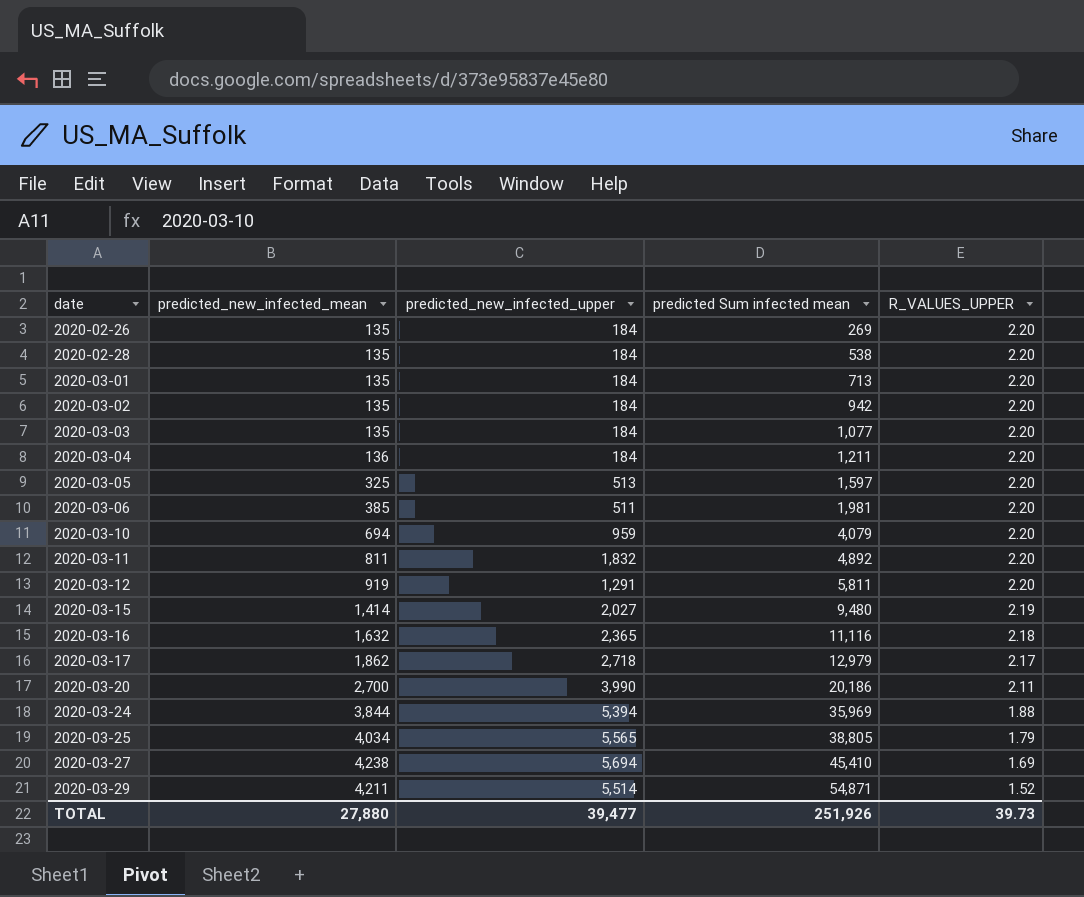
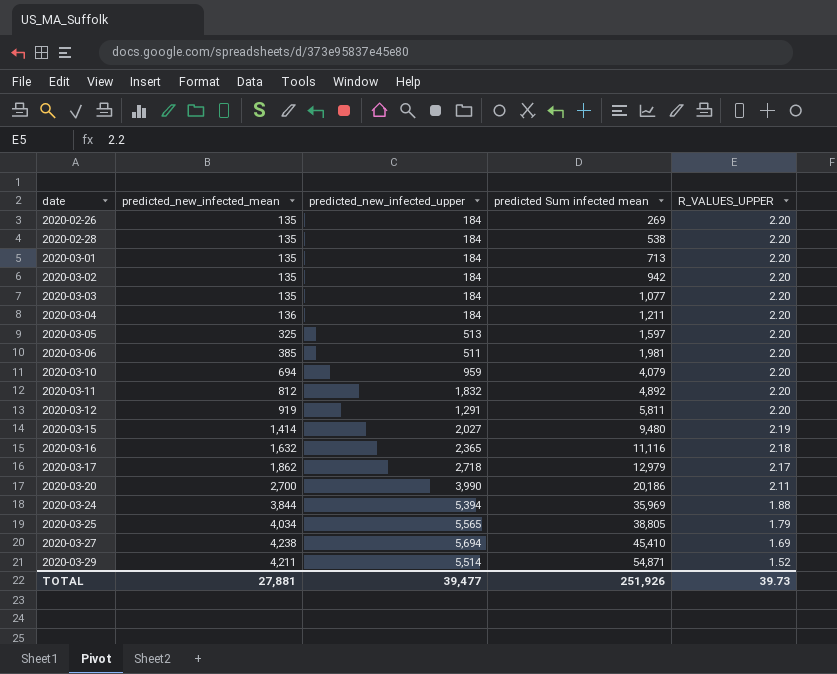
2020-03-11 | predicted_new_infected_mean: 811 -> 812
TOTAL | predicted_new_infected_mean: 27,880 -> 27,881

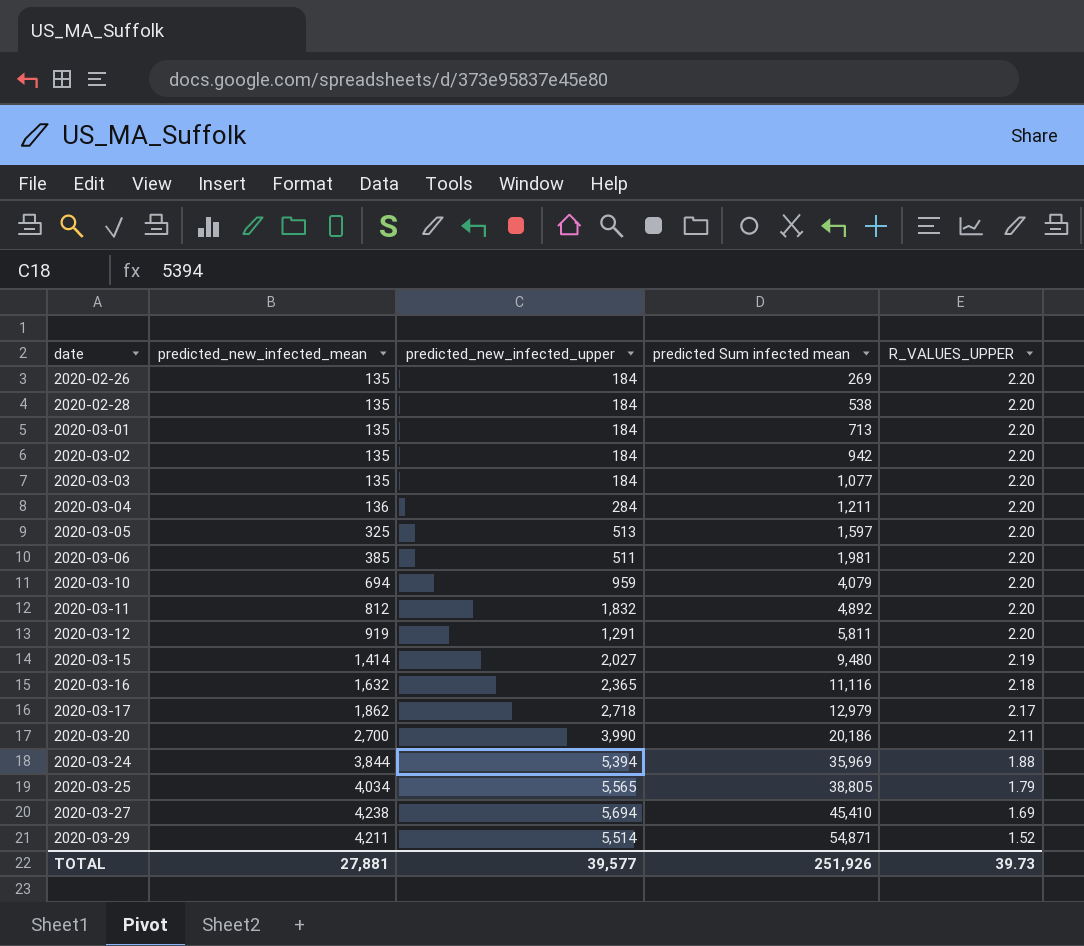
2020-03-04 | predicted_new_infected_upper: 184 -> 284
TOTAL | predicted_new_infected_upper: 39,477 -> 39,577

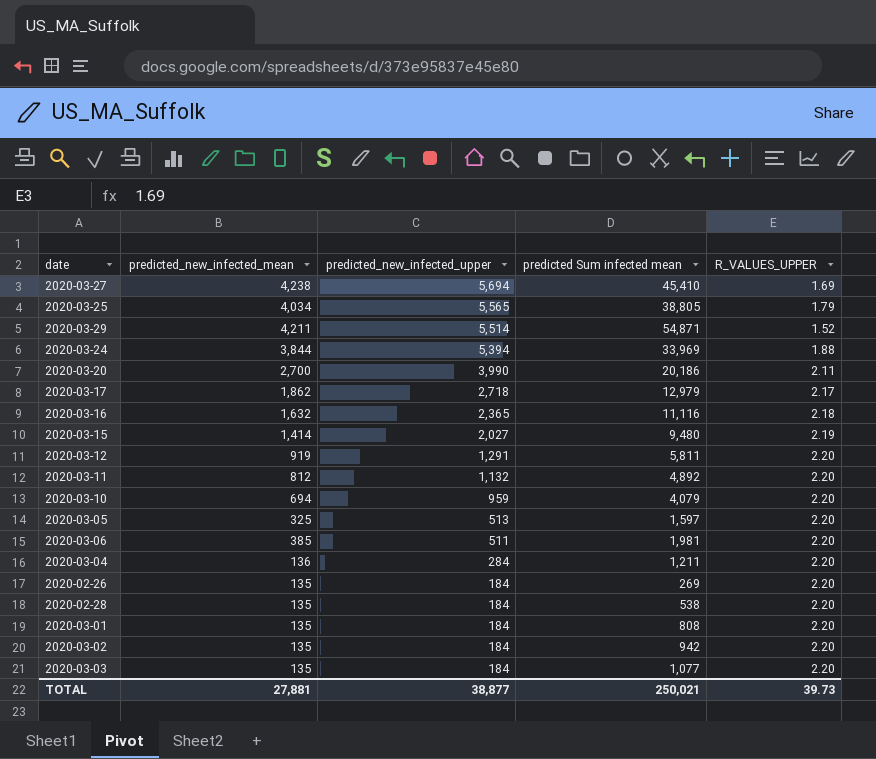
row order: date ascending -> predicted_new_infected_upper descending
2020-03-24 | predicted Sum infected mean: 35,969 -> 33,969
2020-03-11 | predicted_new_infected_upper: 1,832 -> 1,132
2020-03-01 | predicted Sum infected mean: 713 -> 808
TOTAL | predicted_new_infected_upper: 39,577 -> 38,877
TOTAL | predicted Sum infected mean: 251,926 -> 250,021

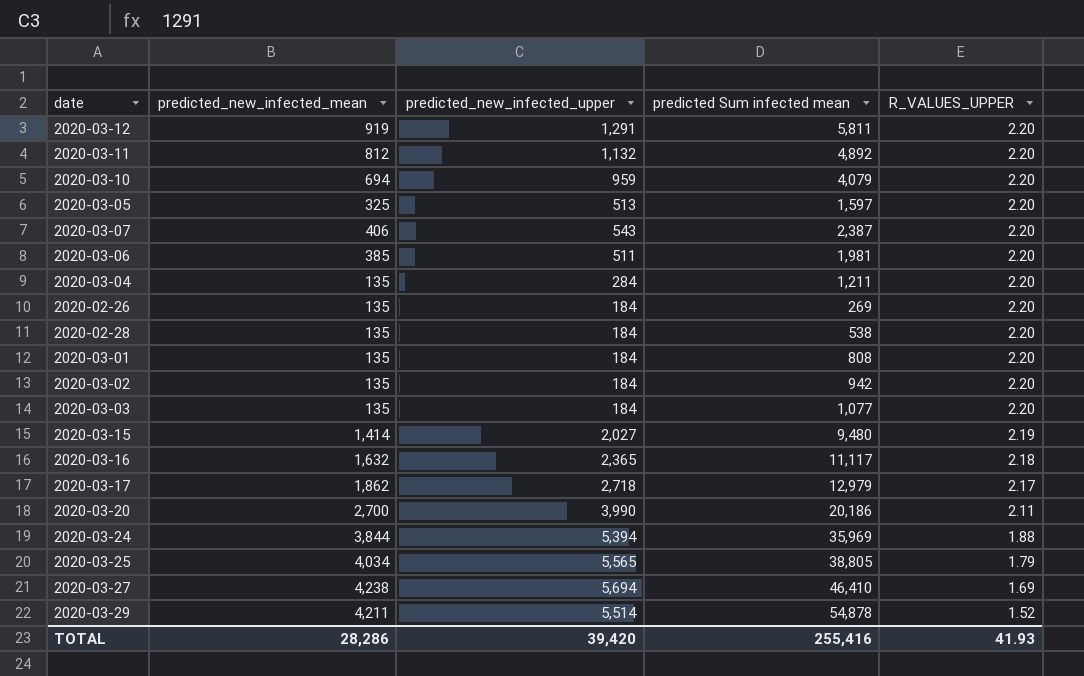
row order: predicted_new_infected_upper descending -> R_VALUES_UPPER descending
row 2020-03-07: none -> 406 | 543 | 2,387 | 2.20
2020-03-04 | predicted_new_infected_mean: 136 -> 135
2020-03-16 | predicted Sum infected mean: 11,116 -> 11,117
2020-03-24 | predicted Sum infected mean: 33,969 -> 35,969
2020-03-27 | predicted Sum infected mean: 45,410 -> 46,410
2020-03-29 | predicted Sum infected mean: 54,871 -> 54,878
TOTAL | predicted_new_infected_mean: 27,881 -> 28,286
TOTAL | predicted_new_infected_upper: 38,877 -> 39,420
TOTAL | predicted Sum infected mean: 250,021 -> 255,416
TOTAL | R_VALUES_UPPER: 39.73 -> 41.93

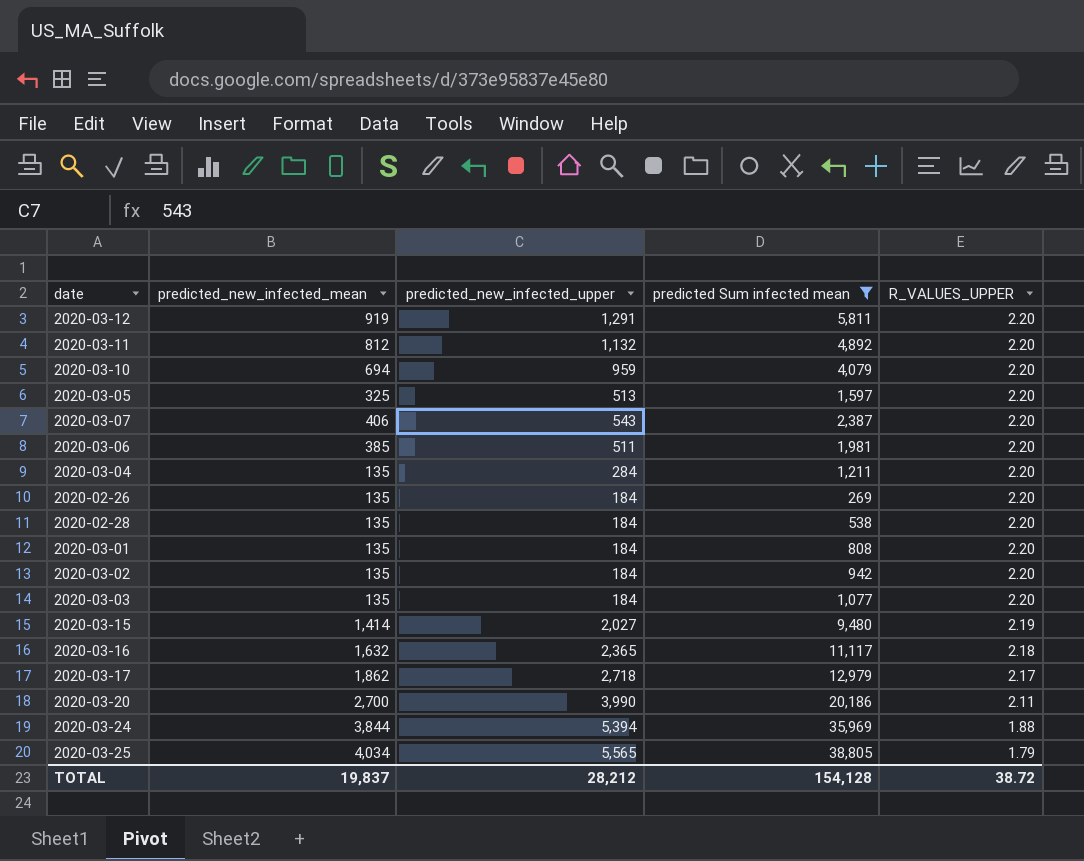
filter: none -> predicted Sum infected mean <= 38,805
TOTAL | predicted_new_infected_mean: 28,286 -> 19,837
TOTAL | predicted_new_infected_upper: 39,420 -> 28,212
TOTAL | predicted Sum infected mean: 255,416 -> 154,128
TOTAL | R_VALUES_UPPER: 41.93 -> 38.72

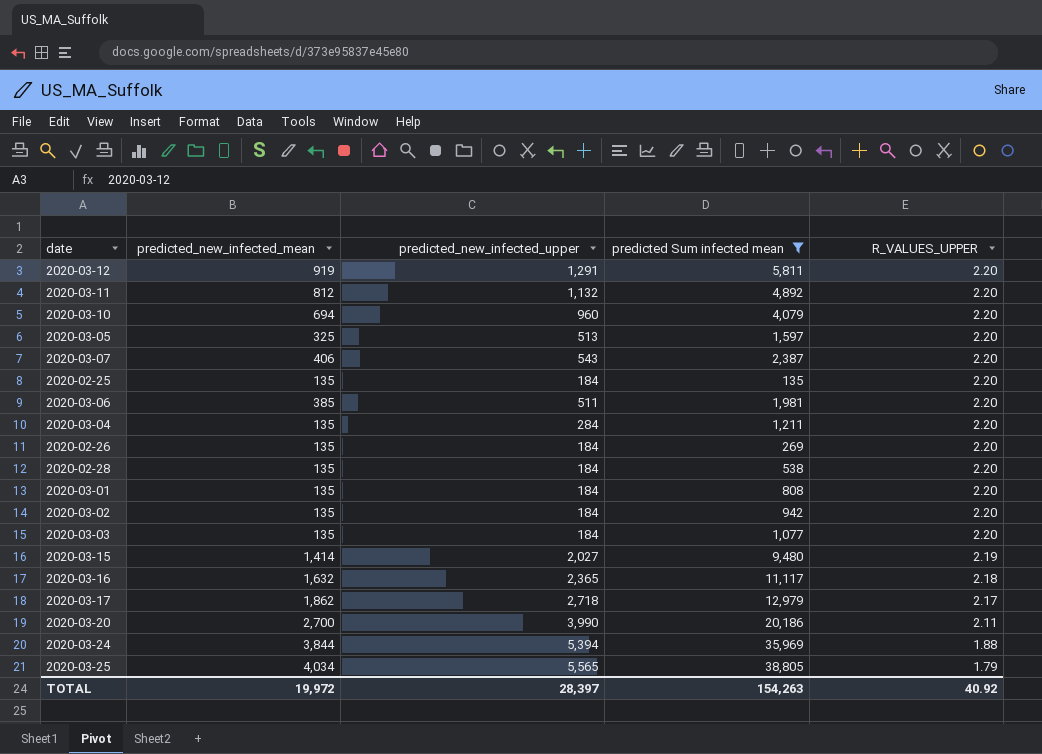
2020-03-10 | predicted_new_infected_upper: 959 -> 960
row 2020-02-25: none -> 135 | 184 | 135 | 2.20
TOTAL | predicted_new_infected_mean: 19,837 -> 19,972
TOTAL | predicted_new_infected_upper: 28,212 -> 28,397
TOTAL | predicted Sum infected mean: 154,128 -> 154,263
TOTAL | R_VALUES_UPPER: 38.72 -> 40.92

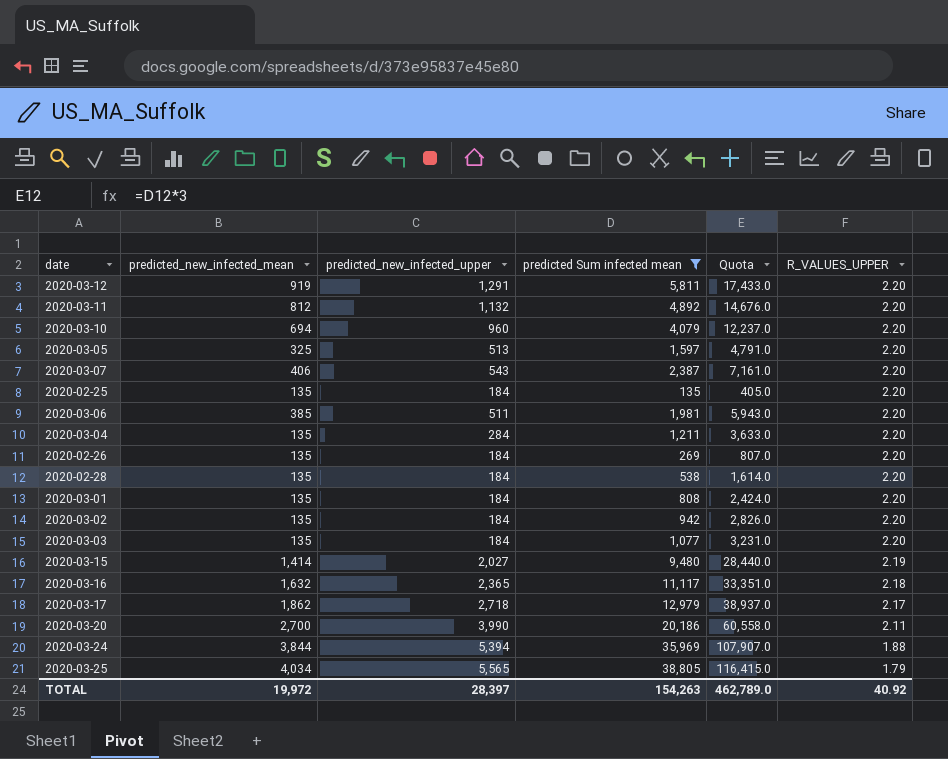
column Quota | formula: none -> [predicted Sum infected mean] * 3

